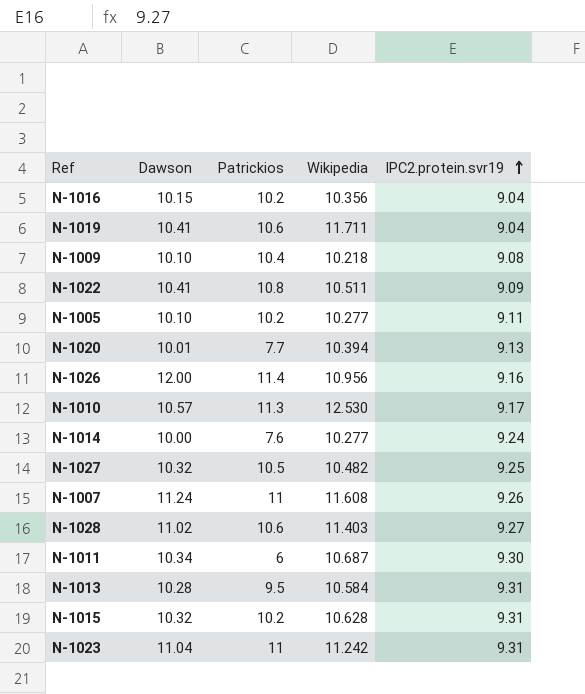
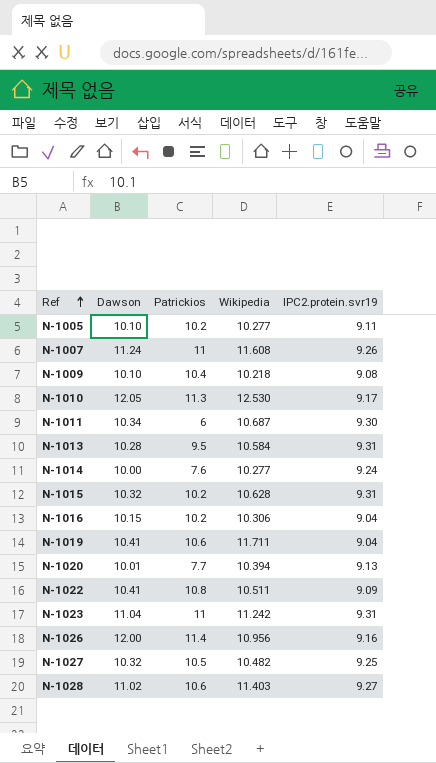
row order: IPC2.protein.svr19 ascending -> Ref ascending
N-1010 | Dawson: 10.57 -> 12.05
N-1016 | Wikipedia: 10.356 -> 10.306

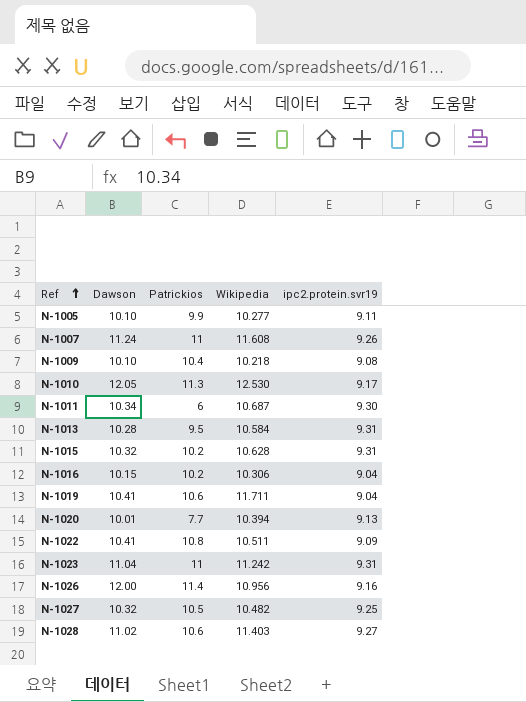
column name: IPC2.protein.svr19 -> ipc2.protein.svr19
row N-1014: 10.00 | 7.6 | 10.277 | 9.24 -> none
N-1005 | Patrickios: 10.2 -> 9.9

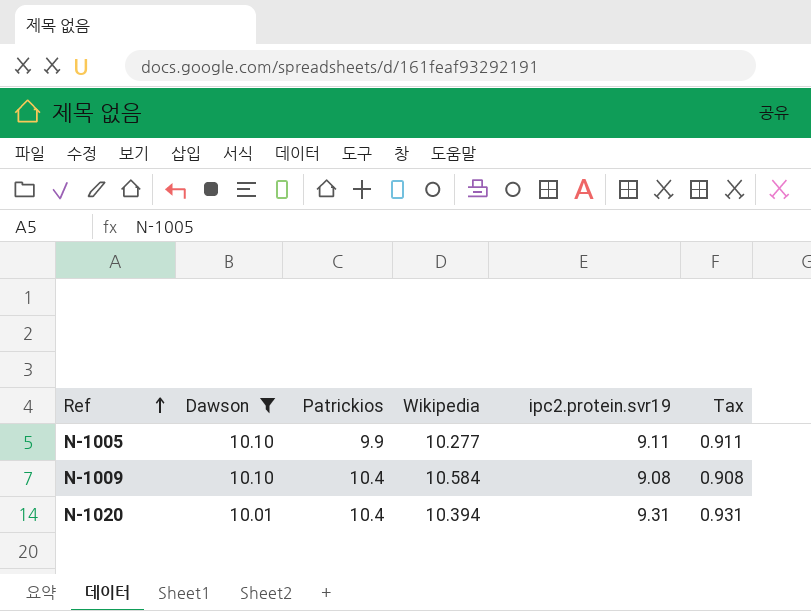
filter: none -> Dawson <= 10.10
column Tax | formula: none -> [ipc2.protein.svr19] * 0.1
N-1009 | Wikipedia: 10.218 -> 10.584
N-1020 | Patrickios: 7.7 -> 10.4
N-1020 | ipc2.protein.svr19: 9.13 -> 9.31

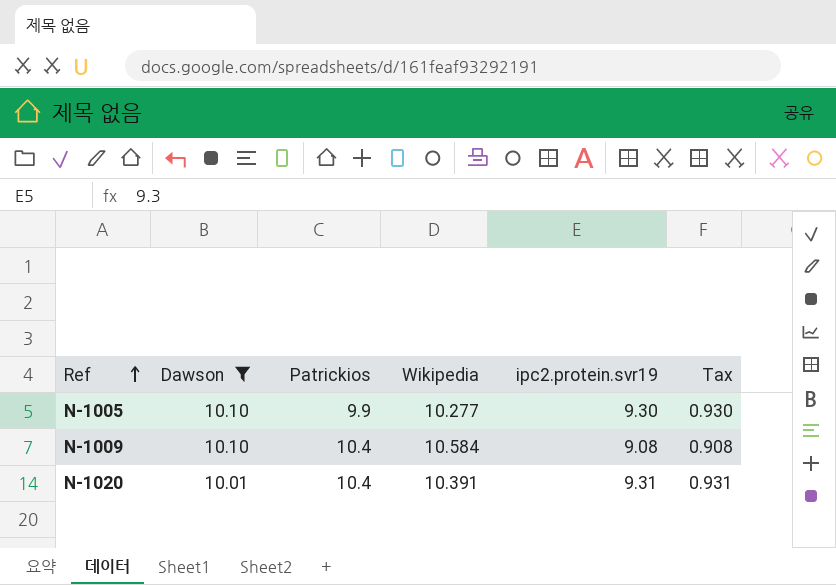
N-1005 | ipc2.protein.svr19: 9.11 -> 9.30
N-1005 | Tax: 0.911 -> 0.930
N-1020 | Wikipedia: 10.394 -> 10.391

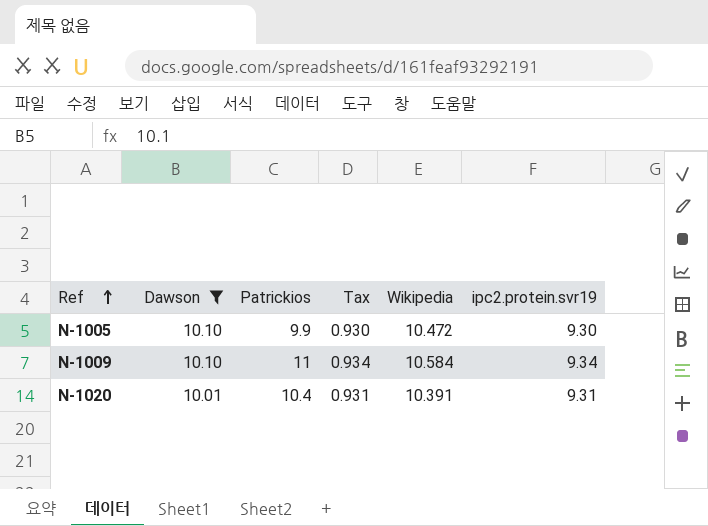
column Tax | position: 6 -> 4
N-1005 | Wikipedia: 10.277 -> 10.472
N-1009 | Patrickios: 10.4 -> 11
N-1009 | Tax: 0.908 -> 0.934
N-1009 | ipc2.protein.svr19: 9.08 -> 9.34

